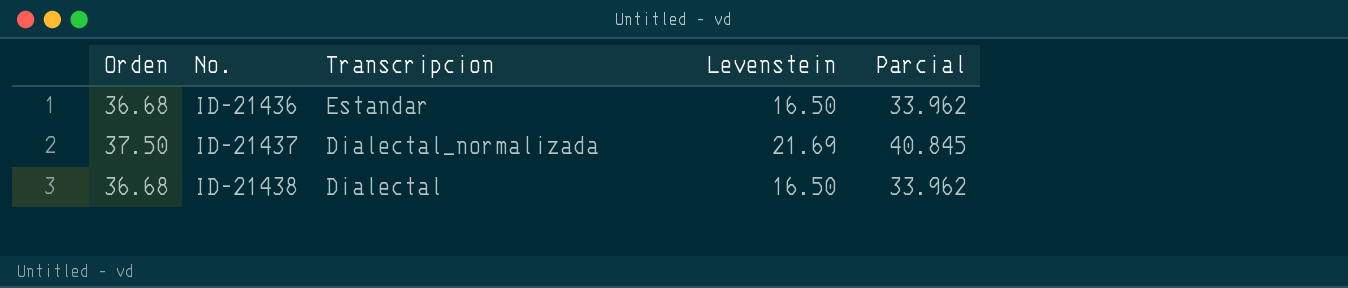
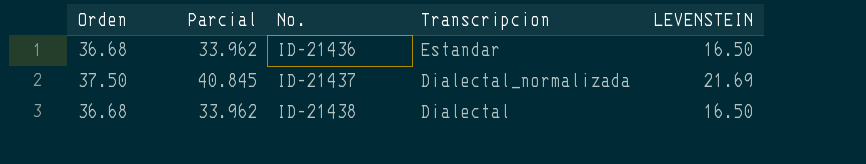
column Parcial | position: 5 -> 2
column name: Levenstein -> LEVENSTEIN

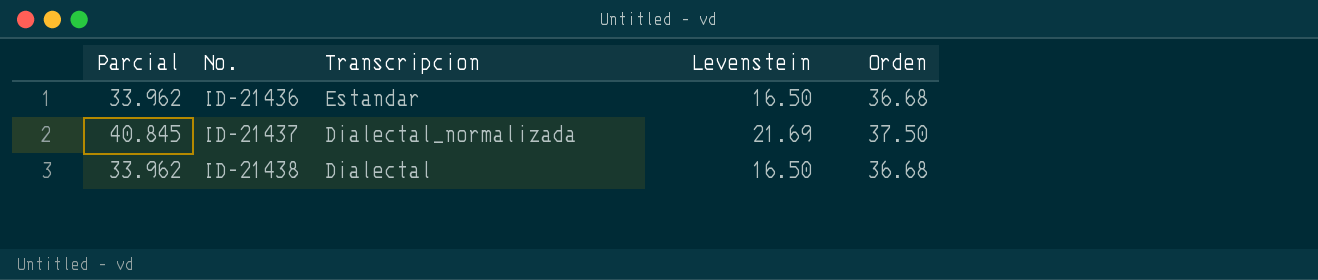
column name: LEVENSTEIN -> Levenstein
column Orden | position: 1 -> 5

